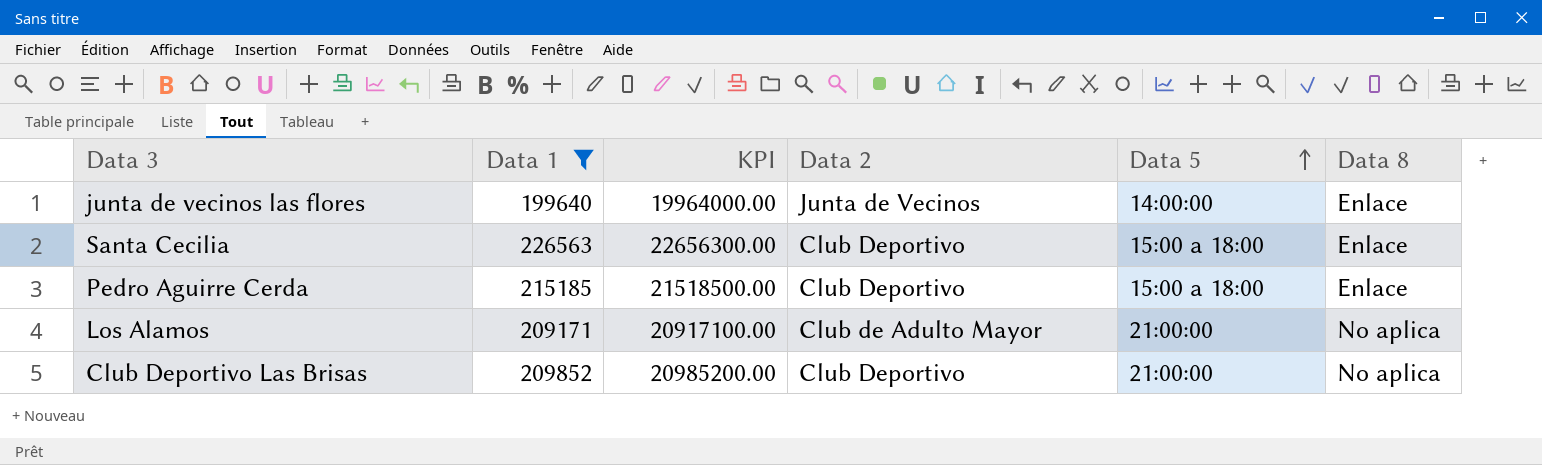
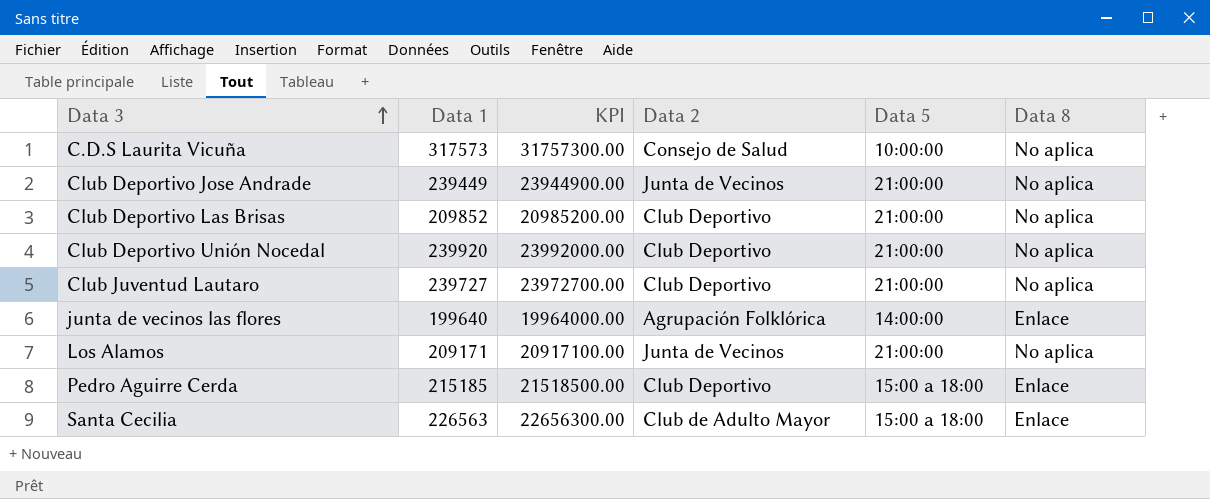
filter: Data 1 <= 226563 -> none
row order: Data 5 ascending -> Data 3 ascending
junta de vecinos las flores | Data 2: Junta de Vecinos -> Agrupación Folklórica
Los Alamos | Data 2: Club de Adulto Mayor -> Junta de Vecinos
Santa Cecilia | Data 2: Club Deportivo -> Club de Adulto Mayor

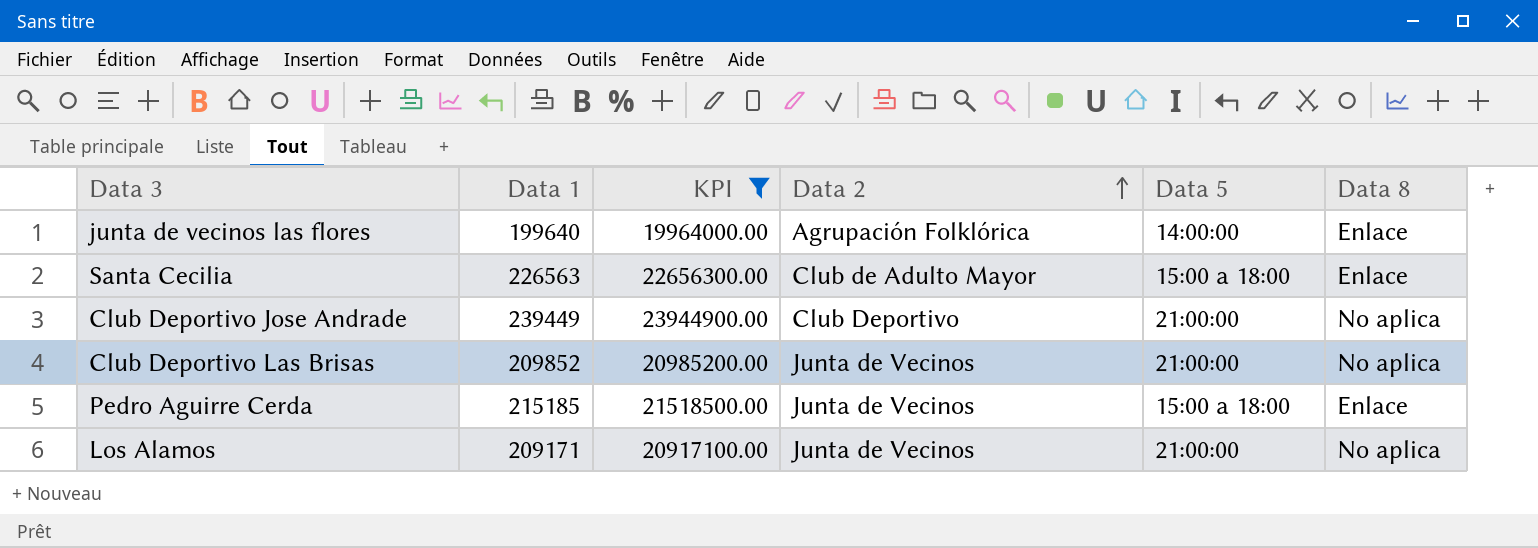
filter: none -> KPI <= 23944900.00
row order: Data 3 ascending -> Data 2 ascending
Club Deportivo Jose Andrade | Data 2: Junta de Vecinos -> Club Deportivo
Club Deportivo Las Brisas | Data 2: Club Deportivo -> Junta de Vecinos
Pedro Aguirre Cerda | Data 2: Club Deportivo -> Junta de Vecinos

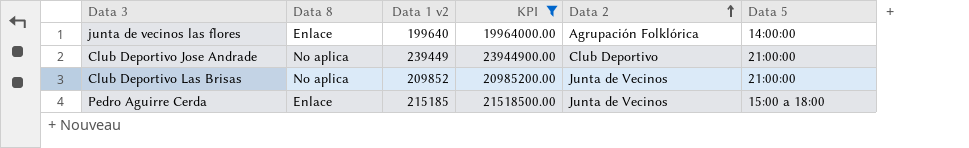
column Data 8 | position: 6 -> 2
column name: Data 1 -> Data 1 v2
row Santa Cecilia: 226563 | 22656300.00 | Club de Adulto Mayor | 15:00 a 18:00 | Enlace -> none
row Los Alamos: 209171 | 20917100.00 | Junta de Vecinos | 21:00:00 | No aplica -> none

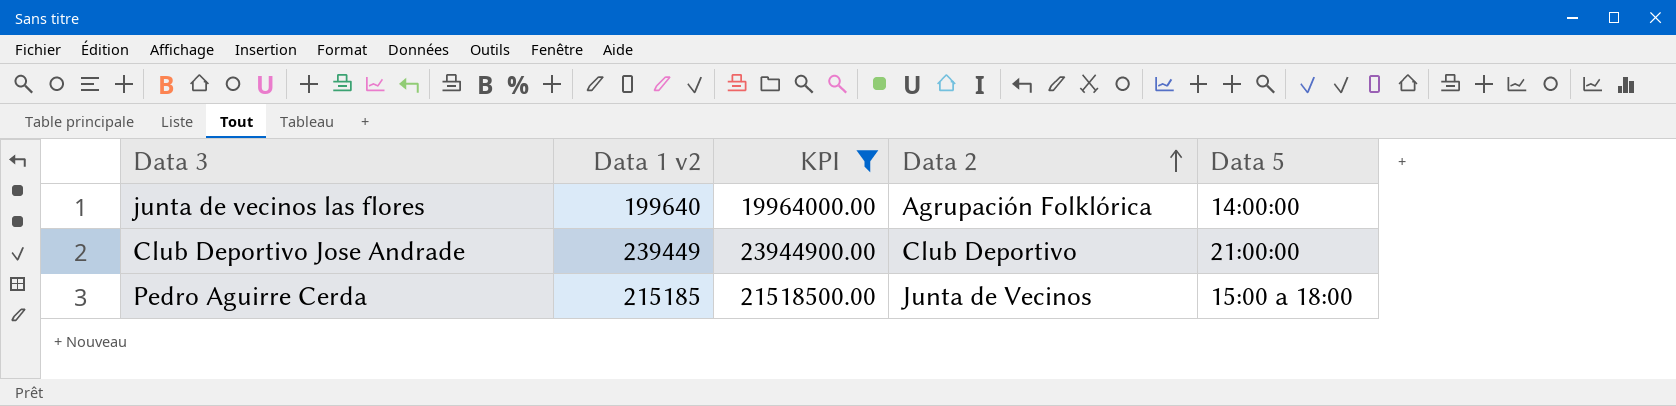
column Data 8 | position: 2 -> none
row Club Deportivo Las Brisas: No aplica | 209852 | 20985200.00 | Junta de Vecinos | 21:00:00 -> none

